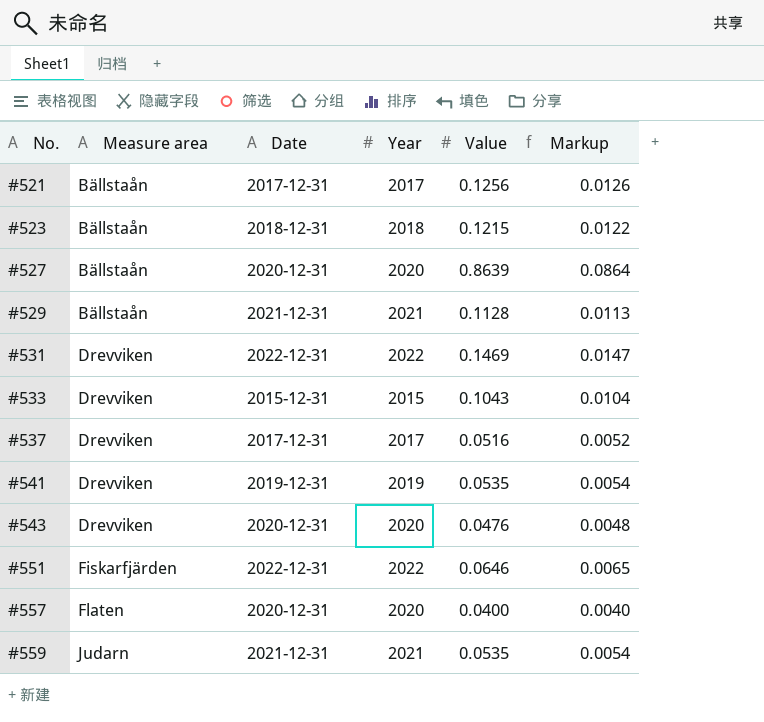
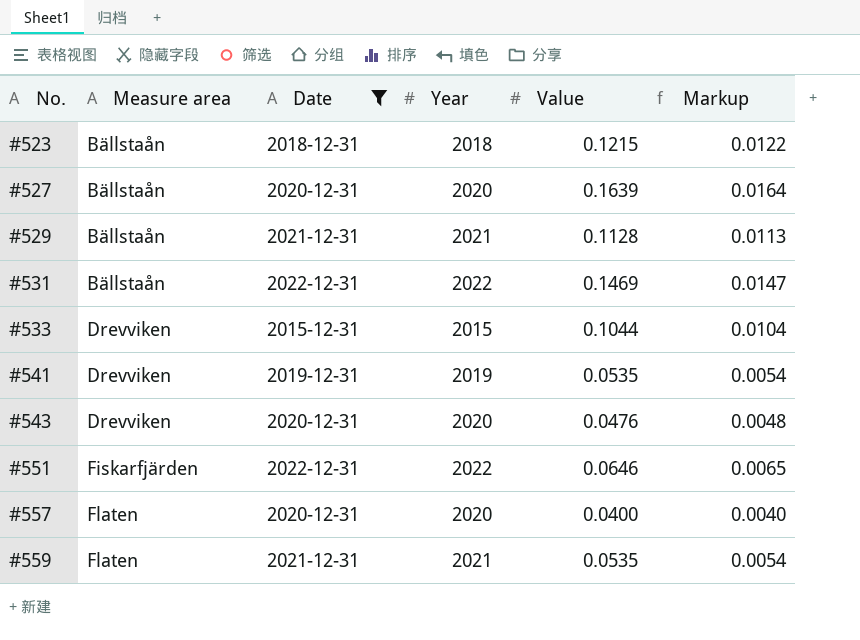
filter: none -> Date != 2017-12-31
#527 | Value: 0.8639 -> 0.1639
#527 | Markup: 0.0864 -> 0.0164
#531 | Measure area: Drevviken -> Bällstaån
#533 | Value: 0.1043 -> 0.1044
#559 | Measure area: Judarn -> Flaten

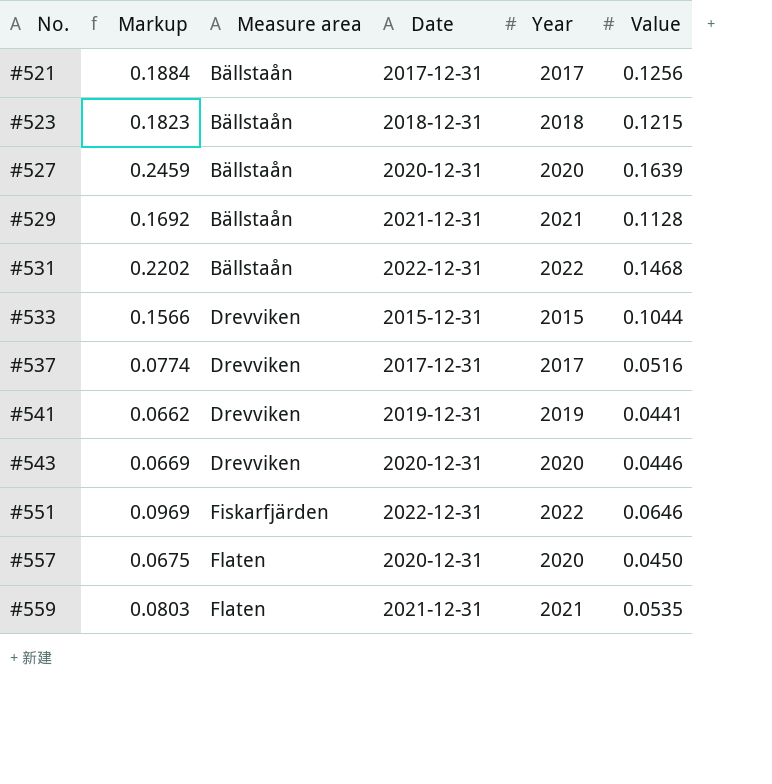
filter: Date != 2017-12-31 -> none
column Markup | formula: [Value] * 0.1 -> [Value] * 1.5
column Markup | position: 6 -> 2
#531 | Value: 0.1469 -> 0.1468
#541 | Value: 0.0535 -> 0.0441
#543 | Value: 0.0476 -> 0.0446
#557 | Value: 0.0400 -> 0.0450

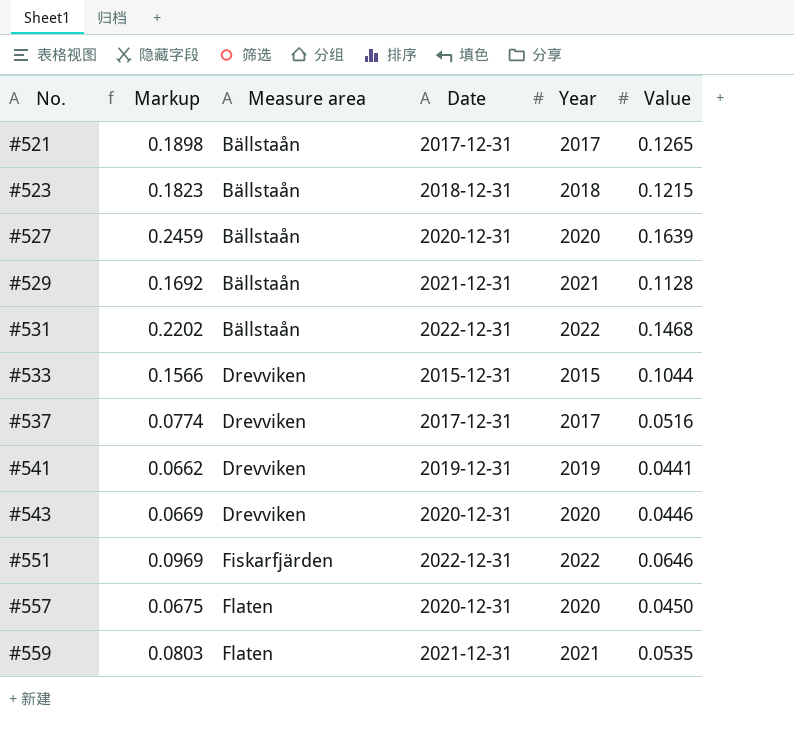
#521 | Markup: 0.1884 -> 0.1898
#521 | Value: 0.1256 -> 0.1265

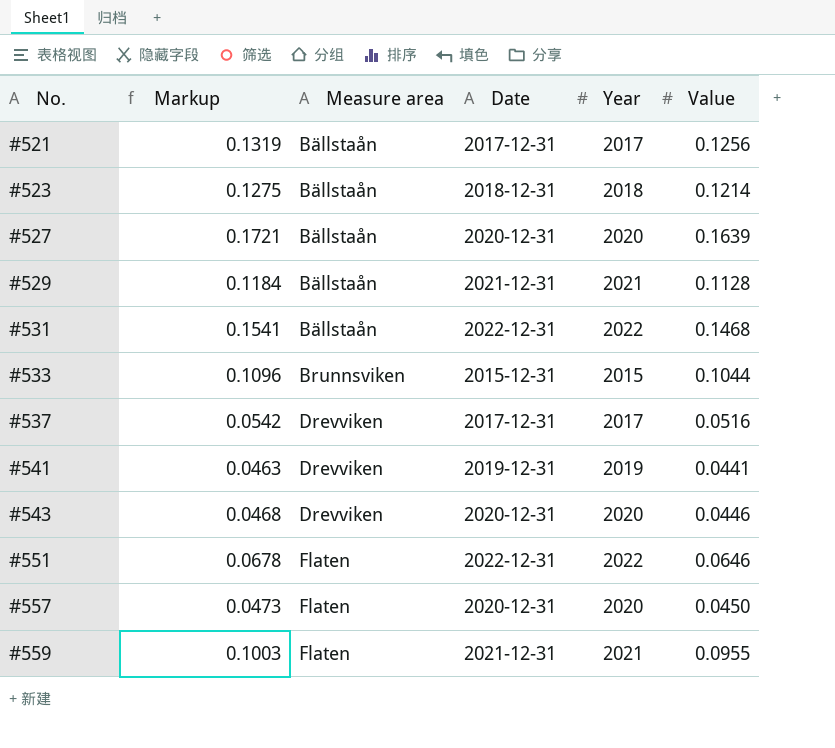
column Markup | formula: [Value] * 1.5 -> [Value] * 1.05
#521 | Value: 0.1265 -> 0.1256
#523 | Value: 0.1215 -> 0.1214
#533 | Measure area: Drevviken -> Brunnsviken
#551 | Measure area: Fiskarfjärden -> Flaten
#559 | Value: 0.0535 -> 0.0955

